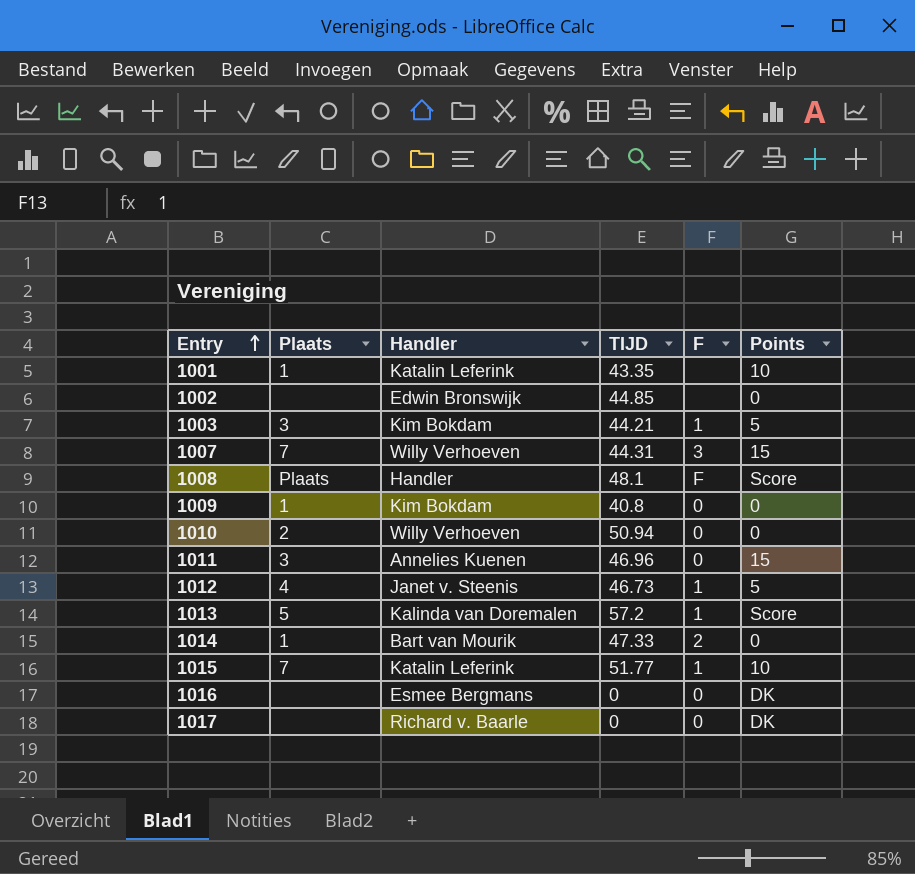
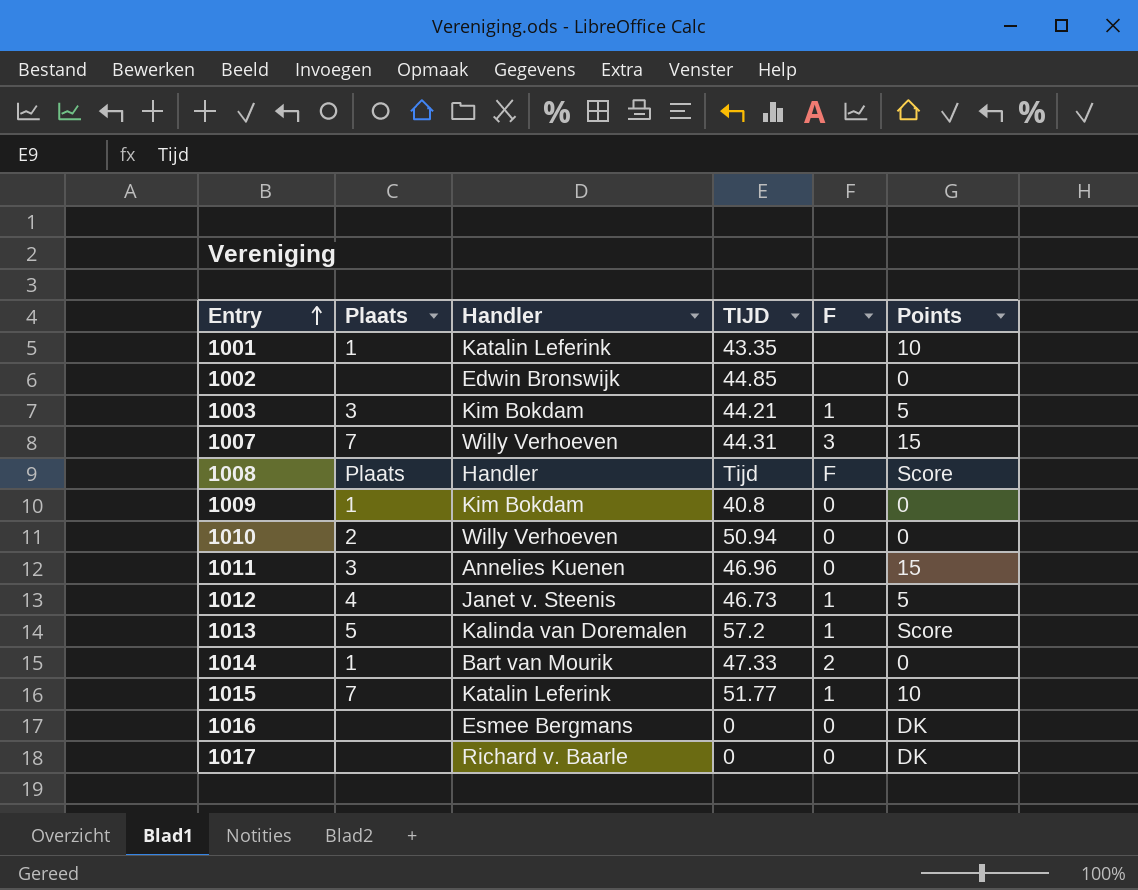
1008 | TIJD: 48.1 -> Tijd

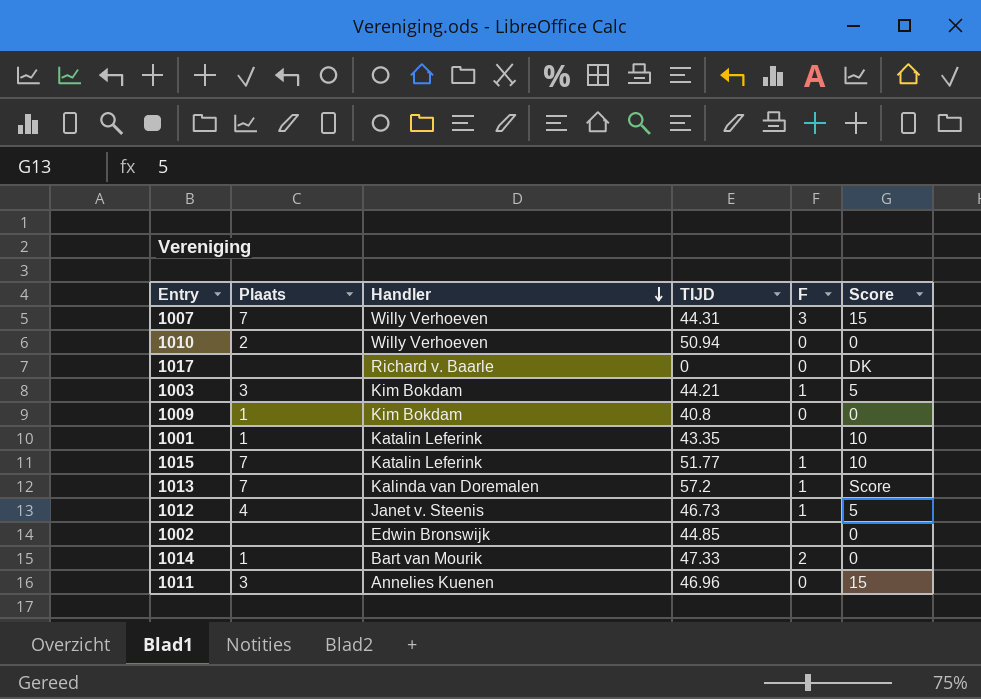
row order: Entry ascending -> Handler descending
column name: Points -> Score
row 1008: Plaats | Handler | Tijd | F | Score -> none
row 1016: none | Esmee Bergmans | 0 | 0 | DK -> none
1013 | Plaats: 5 -> 7

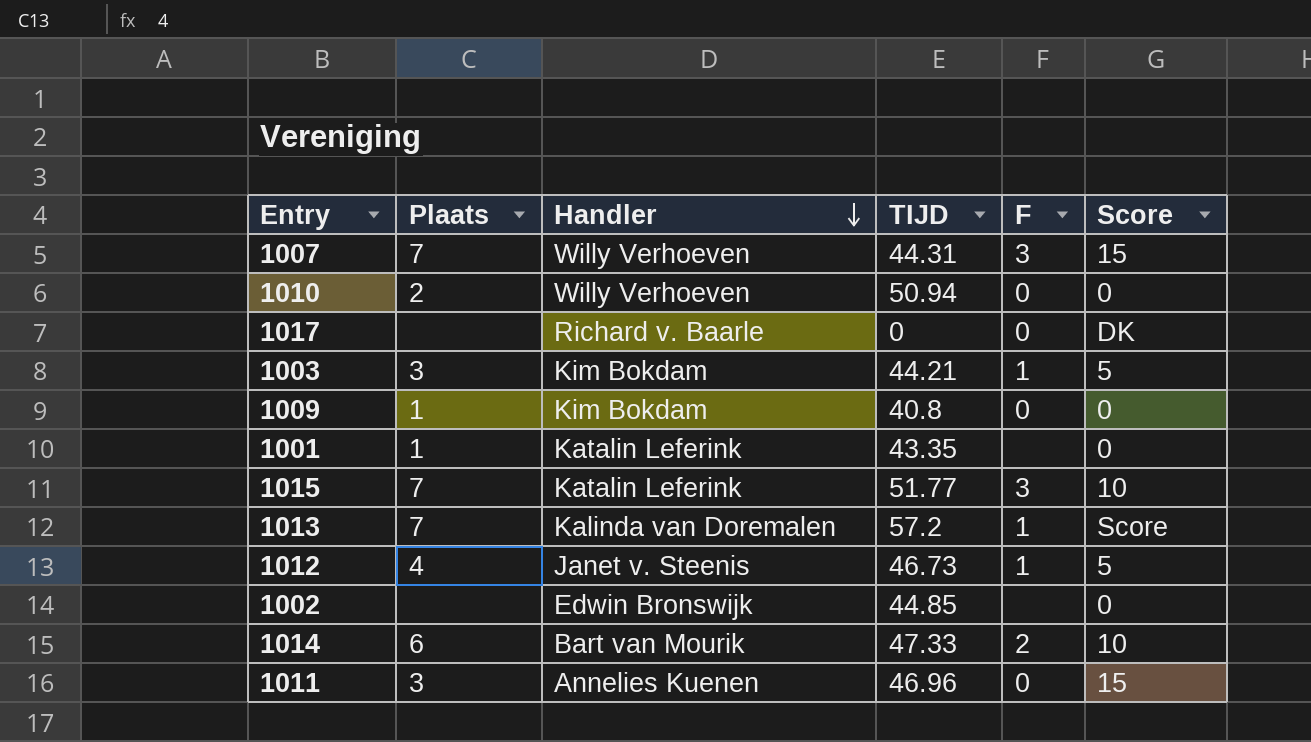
1001 | Score: 10 -> 0
1015 | F: 1 -> 3
1014 | Plaats: 1 -> 6
1014 | Score: 0 -> 10

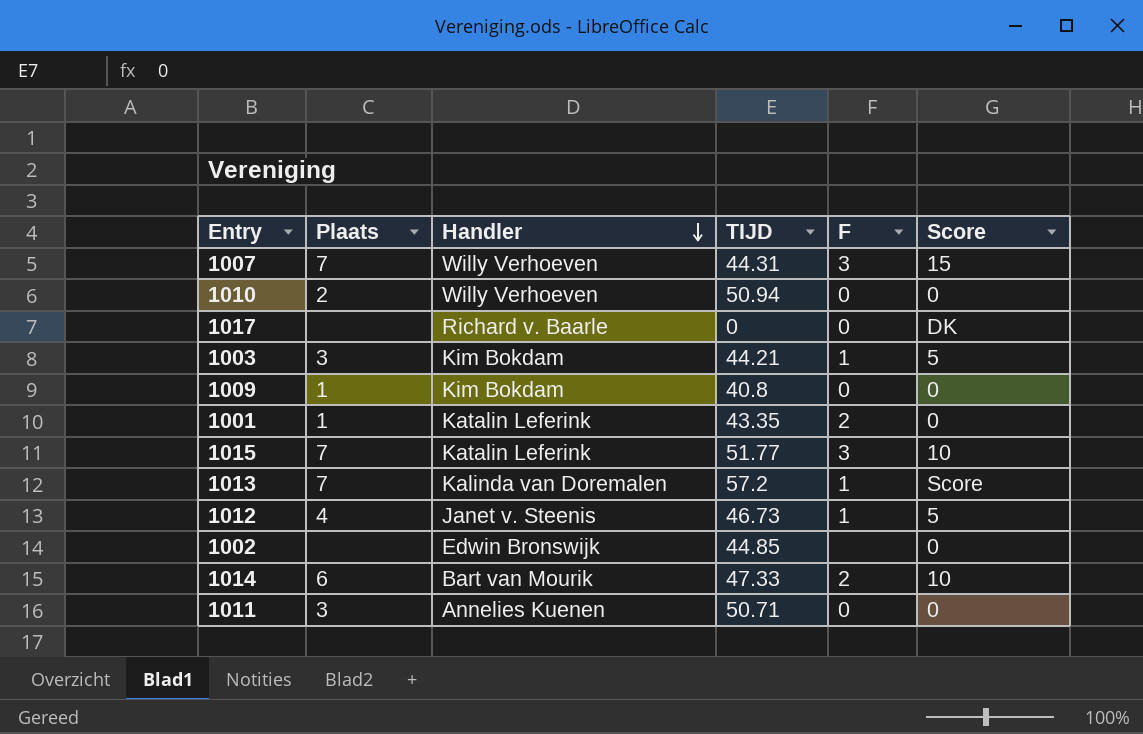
1001 | F: none -> 2
1011 | TIJD: 46.96 -> 50.71
1011 | Score: 15 -> 0

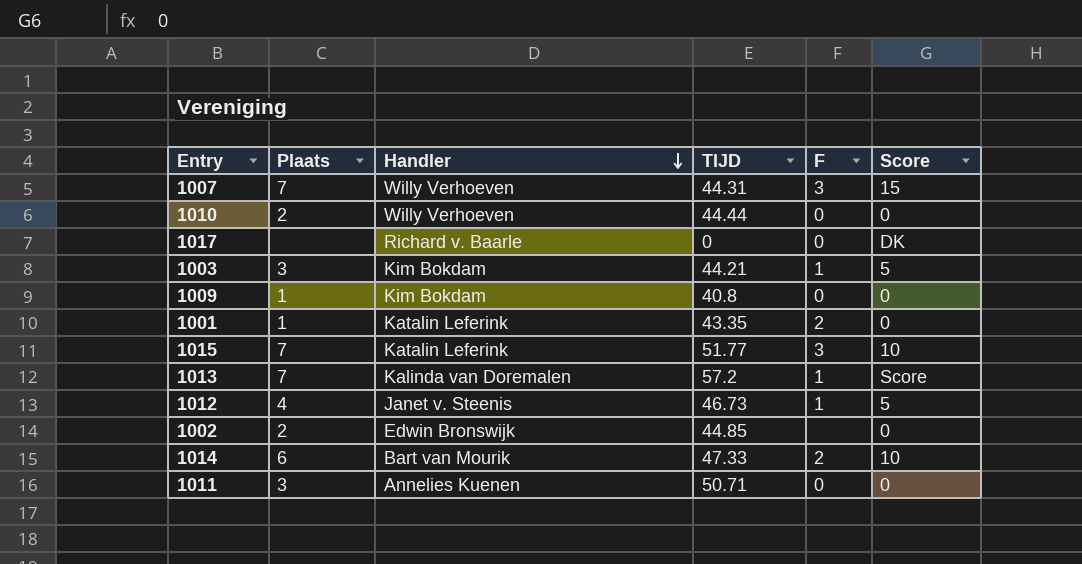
1010 | TIJD: 50.94 -> 44.44
1002 | Plaats: none -> 2

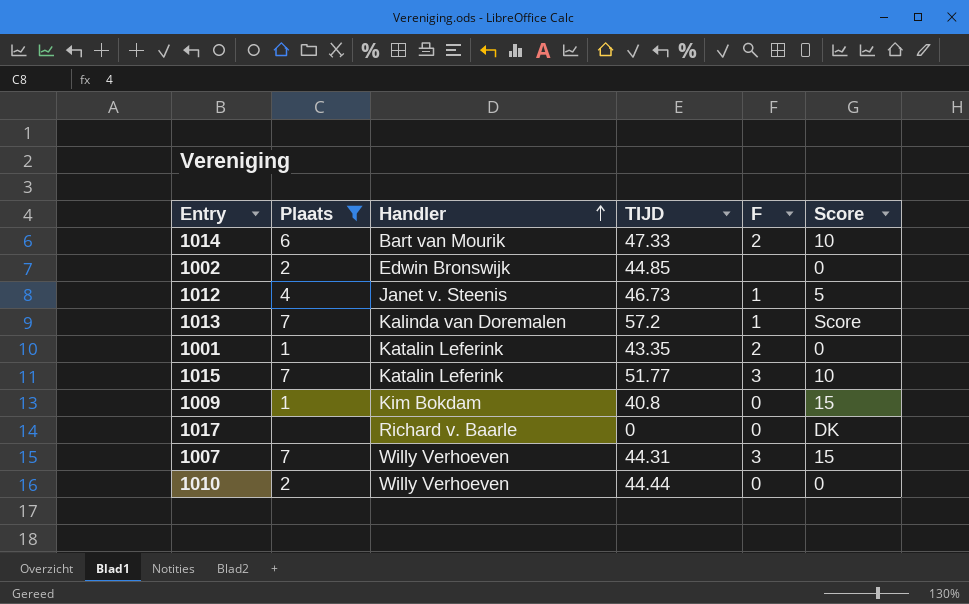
filter: none -> Plaats != 3
row order: Handler descending -> Handler ascending
1009 | Score: 0 -> 15

